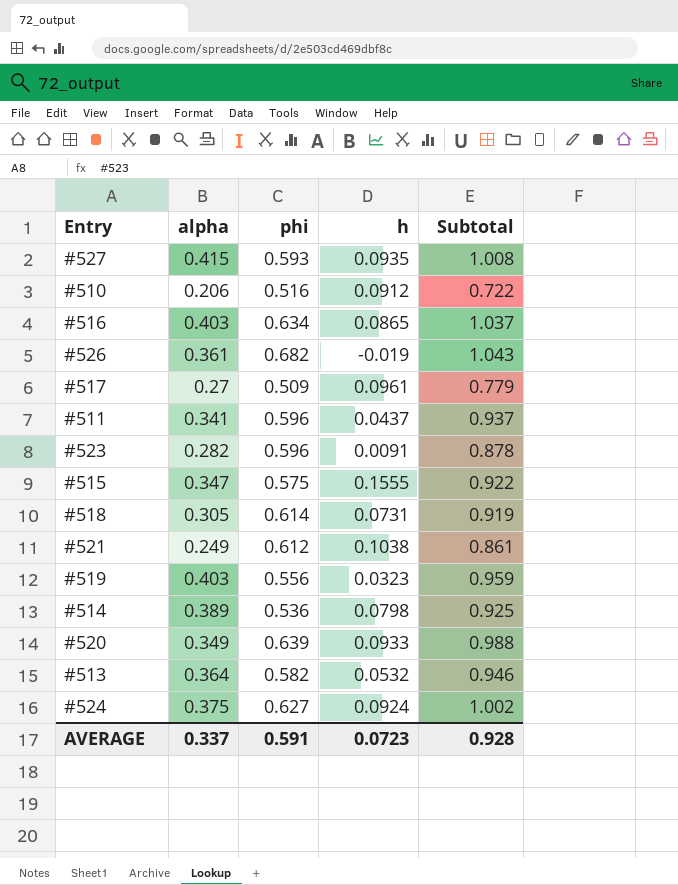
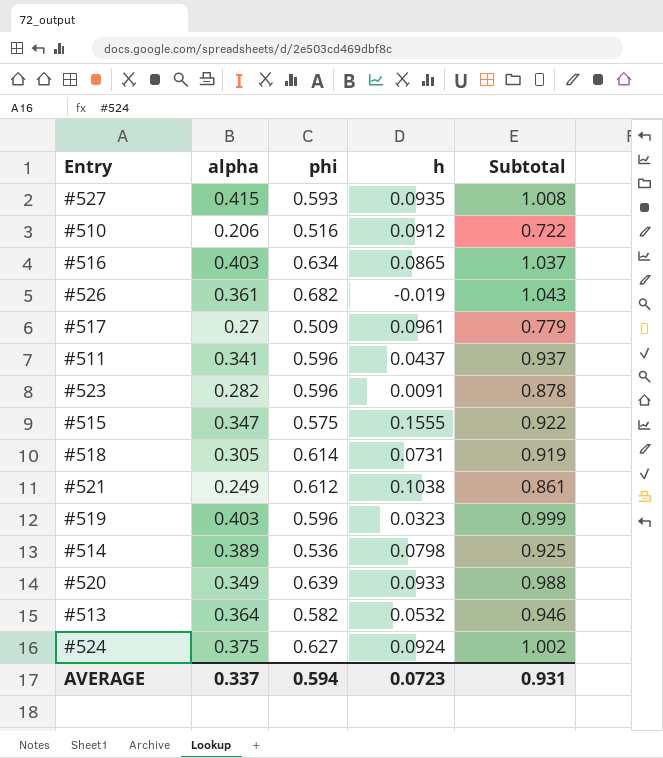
#519 | phi: 0.556 -> 0.596
#519 | Subtotal: 0.959 -> 0.999
AVERAGE | phi: 0.591 -> 0.594
AVERAGE | Subtotal: 0.928 -> 0.931

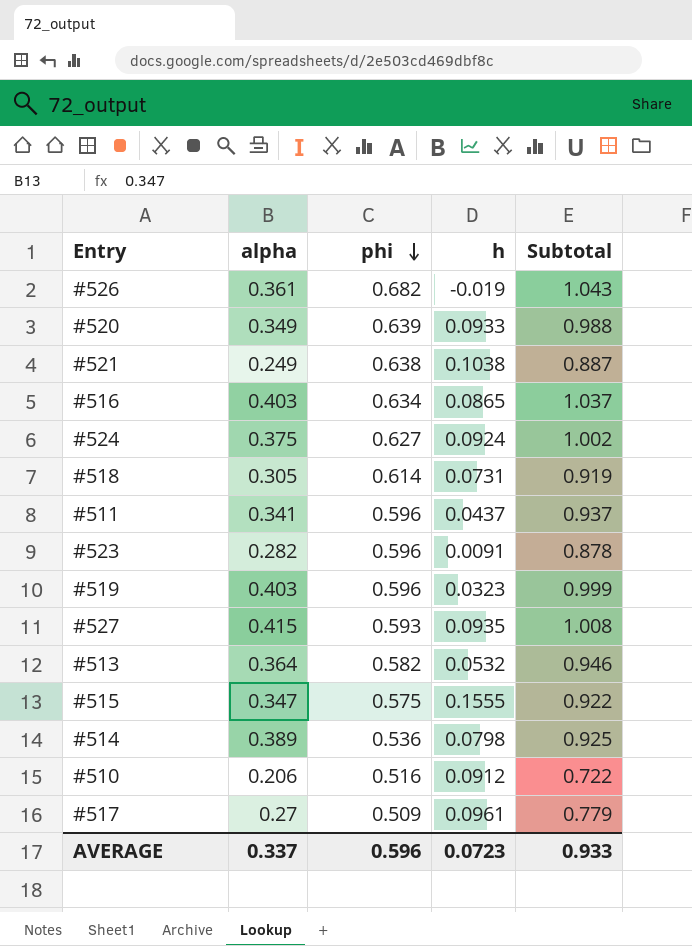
row order: none -> phi descending
#521 | phi: 0.612 -> 0.638
#521 | Subtotal: 0.861 -> 0.887
AVERAGE | phi: 0.594 -> 0.596
AVERAGE | Subtotal: 0.931 -> 0.933

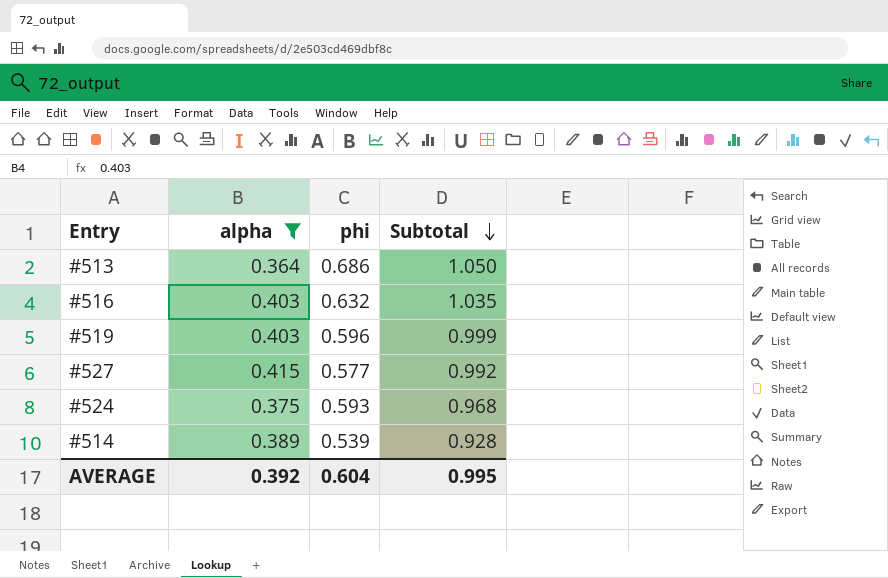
filter: none -> alpha >= 0.364
row order: phi descending -> Subtotal descending
column h | position: 4 -> none
#513 | phi: 0.582 -> 0.686
#513 | Subtotal: 0.946 -> 1.050
#516 | phi: 0.634 -> 0.632
#516 | Subtotal: 1.037 -> 1.035
#527 | phi: 0.593 -> 0.577
#527 | Subtotal: 1.008 -> 0.992
#524 | phi: 0.627 -> 0.593
#524 | Subtotal: 1.002 -> 0.968
#514 | phi: 0.536 -> 0.539
#514 | Subtotal: 0.925 -> 0.928
AVERAGE | alpha: 0.337 -> 0.392
AVERAGE | phi: 0.596 -> 0.604
AVERAGE | Subtotal: 0.933 -> 0.995

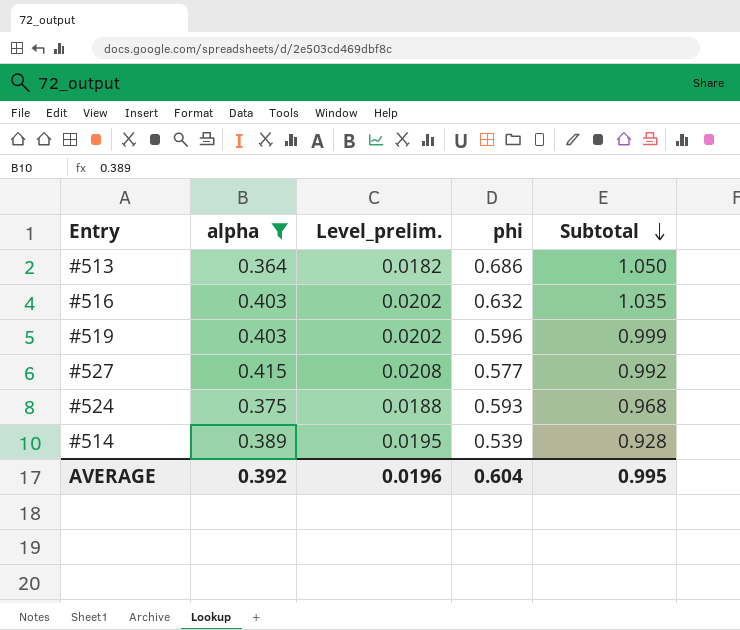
column Level_prelim. | formula: none -> [alpha] * 0.05

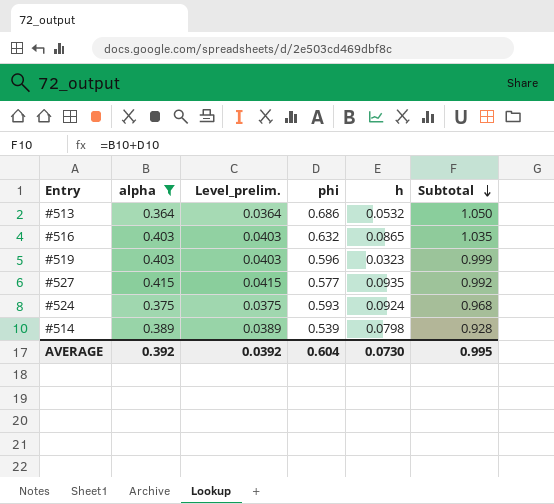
column Level_prelim. | formula: [alpha] * 0.05 -> [alpha] * 0.1
column h | position: none -> 5
AVERAGE | Level_prelim.: 0.0196 -> 0.0392

